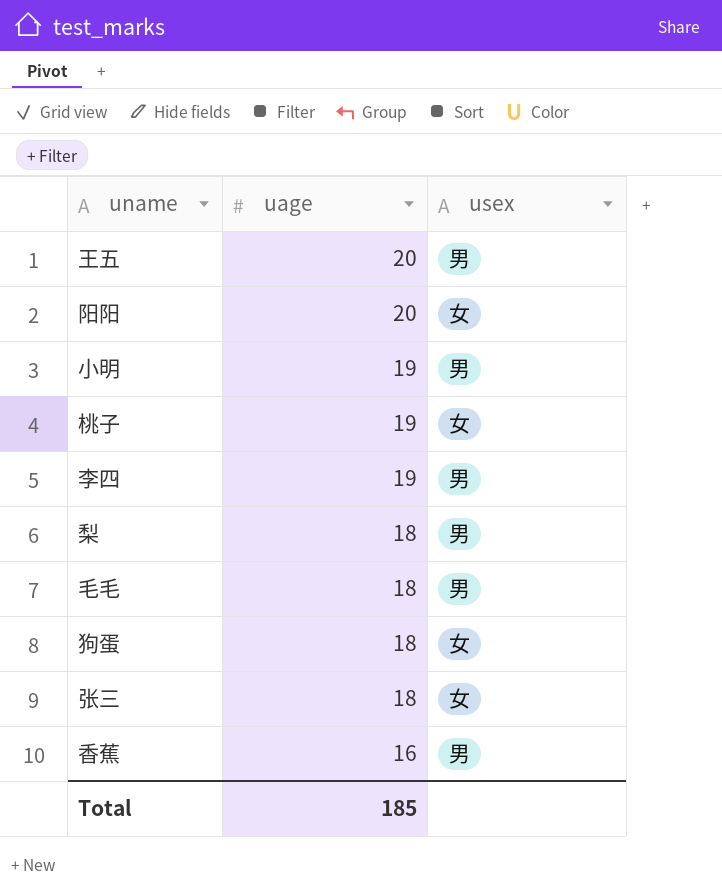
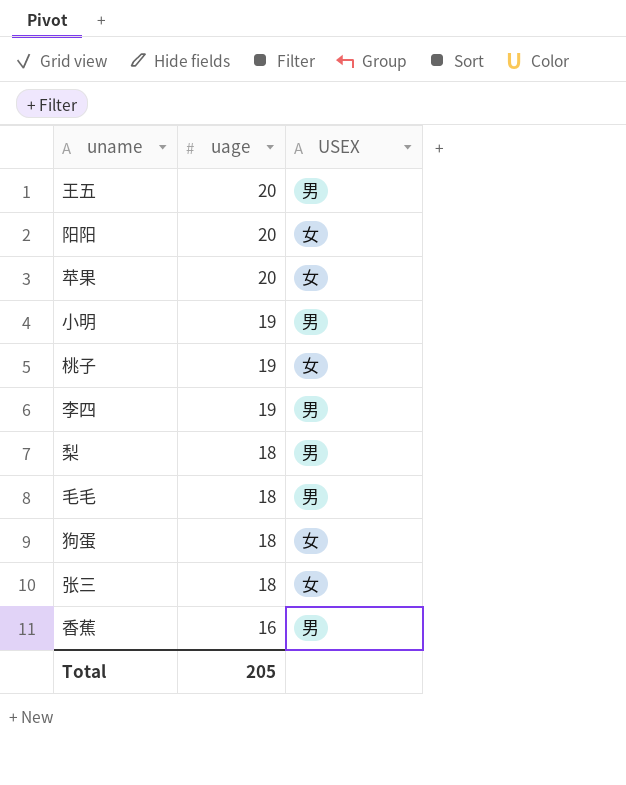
column name: usex -> USEX
row 苹果: none -> 20 | 女
Total | uage: 185 -> 205

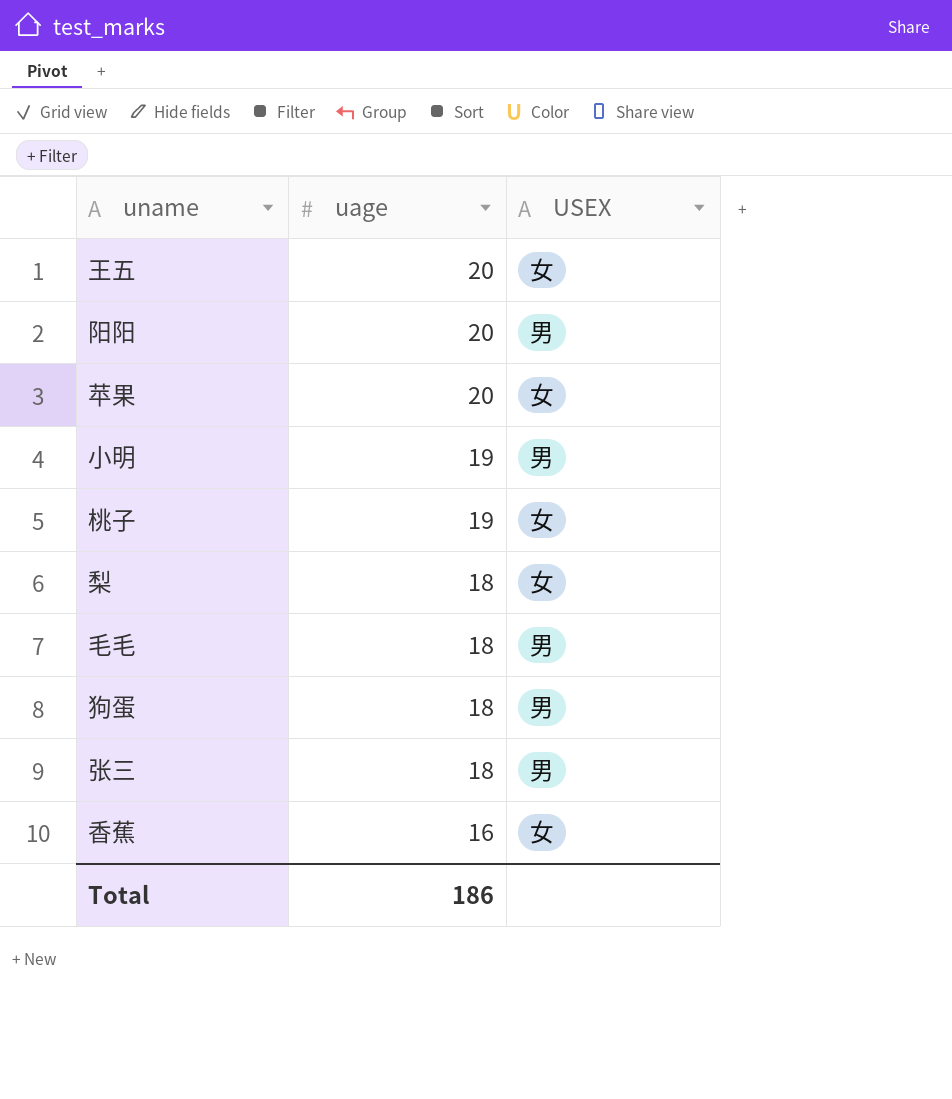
row 李四: 19 | 男 -> none
王五 | USEX: 男 -> 女
阳阳 | USEX: 女 -> 男
梨 | USEX: 男 -> 女
狗蛋 | USEX: 女 -> 男
张三 | USEX: 女 -> 男
香蕉 | USEX: 男 -> 女
Total | uage: 205 -> 186

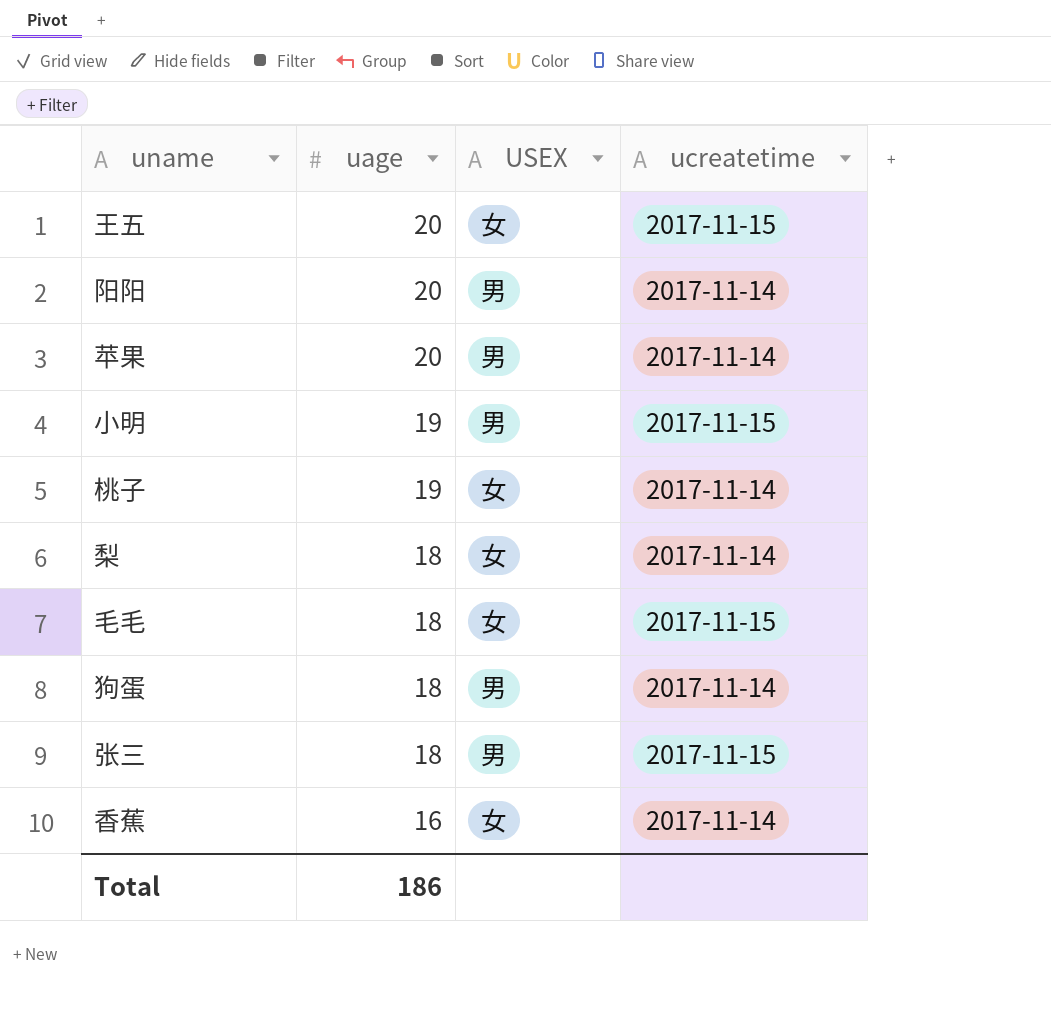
column ucreatetime | position: none -> 4
苹果 | USEX: 女 -> 男
毛毛 | USEX: 男 -> 女

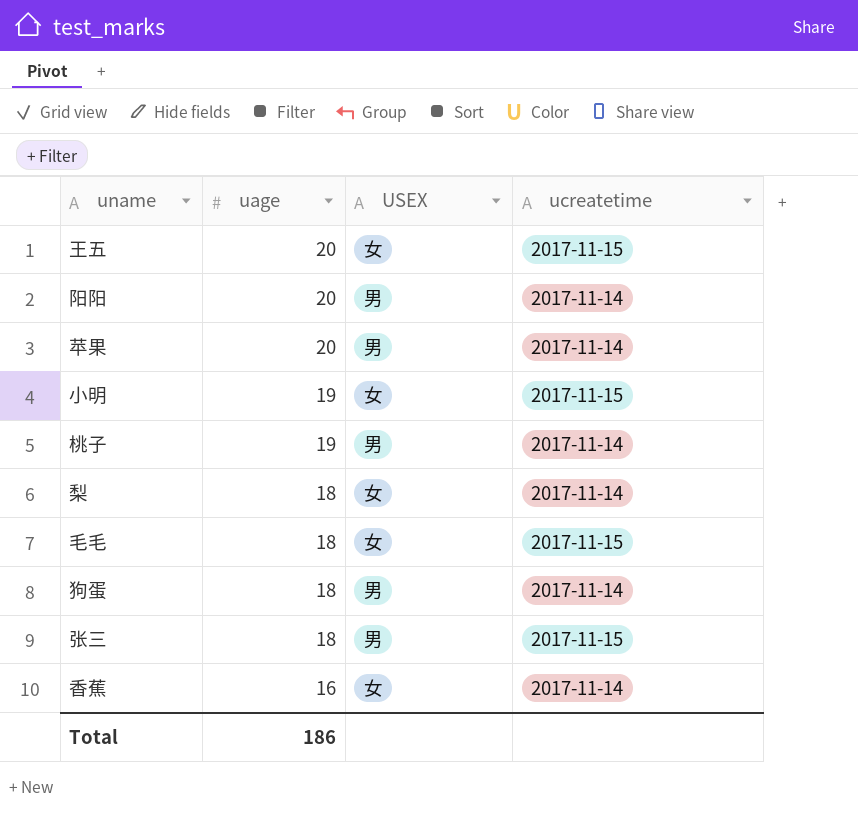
小明 | USEX: 男 -> 女
桃子 | USEX: 女 -> 男

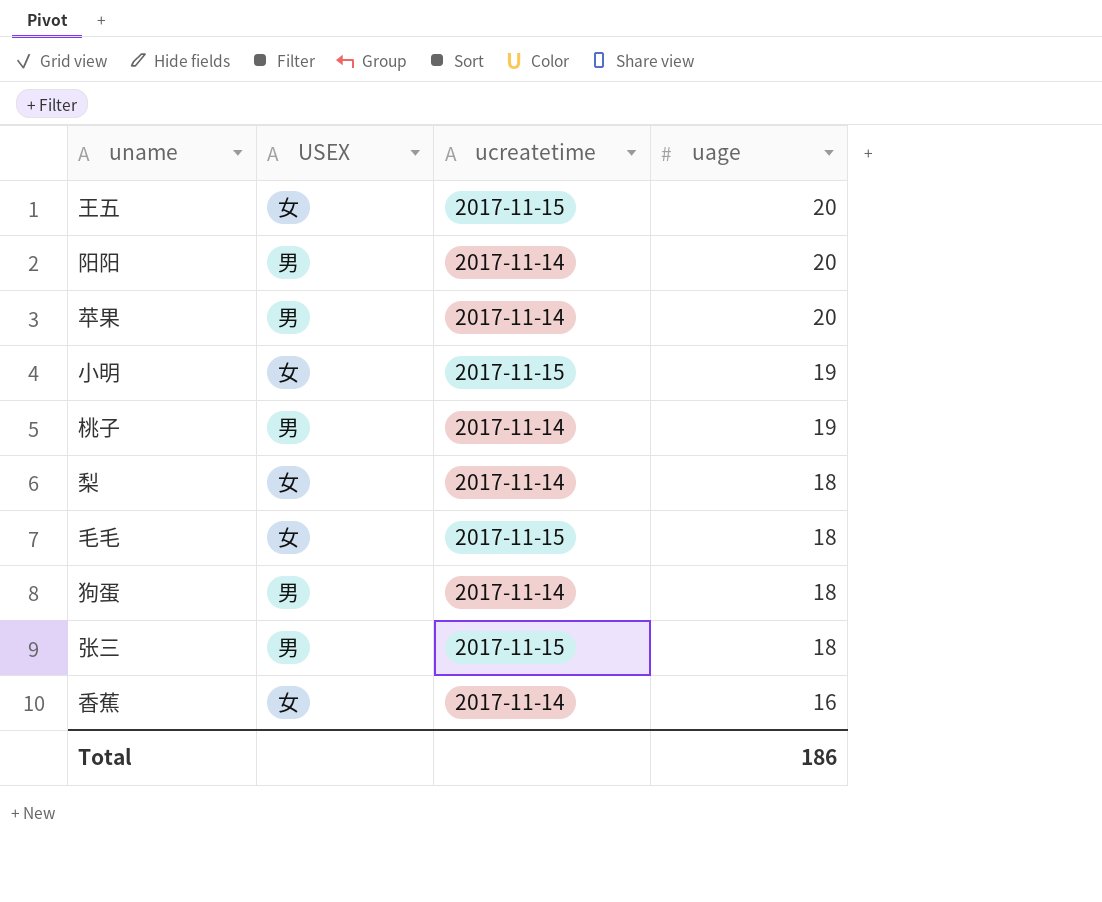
column uage | position: 2 -> 4

